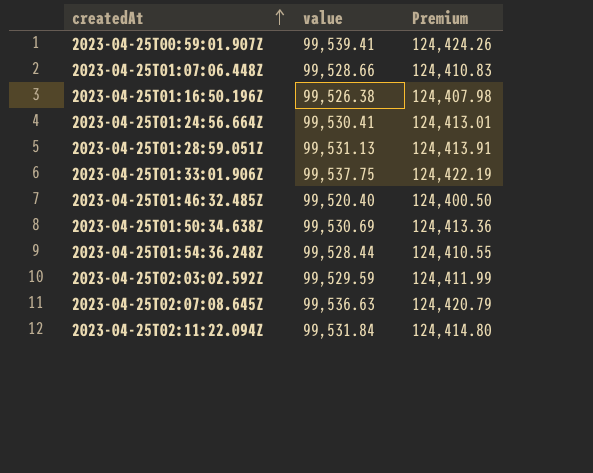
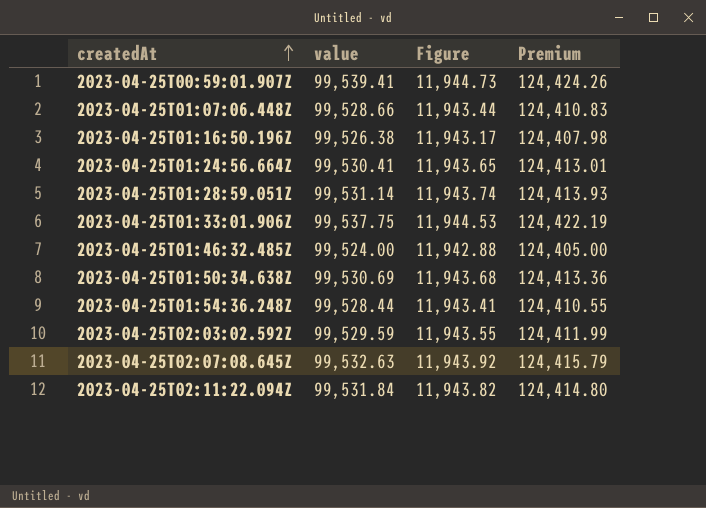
column Figure | formula: none -> [value] * 0.12
2023-04-25T01:28:59.051Z | value: 99,531.13 -> 99,531.14
2023-04-25T01:28:59.051Z | Premium: 124,413.91 -> 124,413.93
2023-04-25T01:46:32.485Z | value: 99,520.40 -> 99,524.00
2023-04-25T01:46:32.485Z | Premium: 124,400.50 -> 124,405.00
2023-04-25T02:07:08.645Z | value: 99,536.63 -> 99,532.63
2023-04-25T02:07:08.645Z | Premium: 124,420.79 -> 124,415.79

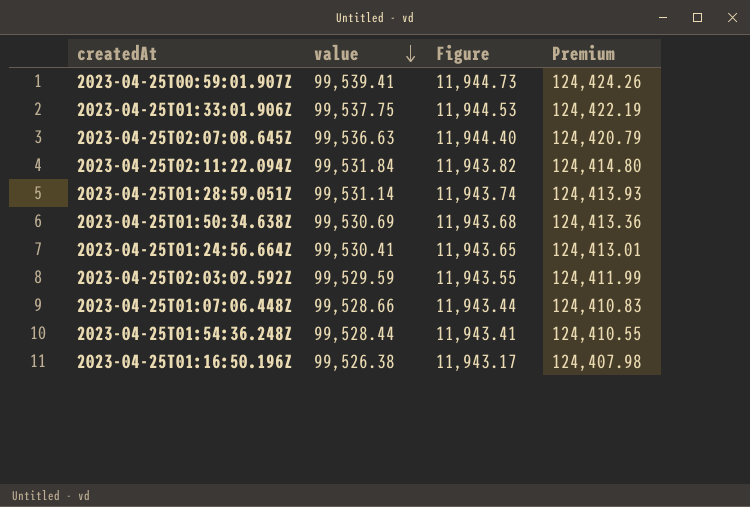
row order: createdAt ascending -> value descending
row 2023-04-25T01:46:32.485Z: 99,524.00 | 11,942.88 | 124,405.00 -> none
2023-04-25T02:07:08.645Z | value: 99,532.63 -> 99,536.63
2023-04-25T02:07:08.645Z | Figure: 11,943.92 -> 11,944.40
2023-04-25T02:07:08.645Z | Premium: 124,415.79 -> 124,420.79

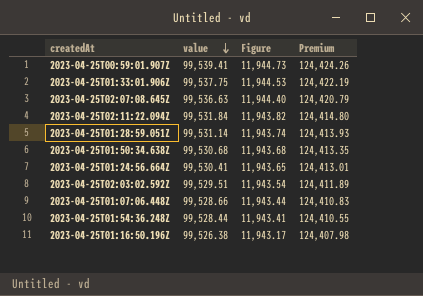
2023-04-25T01:50:34.638Z | value: 99,530.69 -> 99,530.68
2023-04-25T01:50:34.638Z | Premium: 124,413.36 -> 124,413.35
2023-04-25T02:03:02.592Z | value: 99,529.59 -> 99,529.51
2023-04-25T02:03:02.592Z | Figure: 11,943.55 -> 11,943.54
2023-04-25T02:03:02.592Z | Premium: 124,411.99 -> 124,411.89

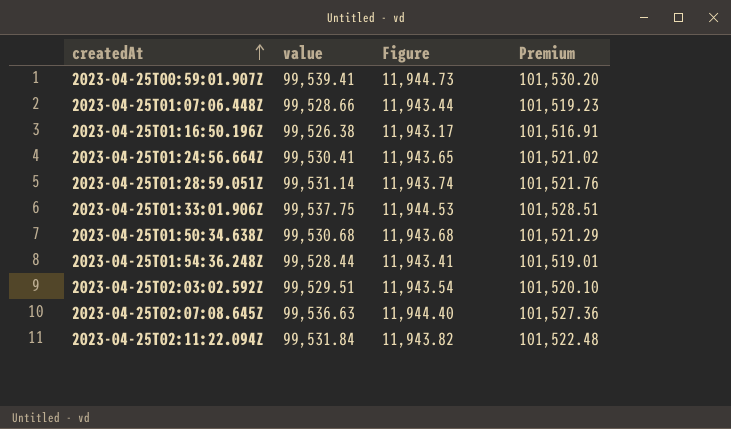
row order: value descending -> createdAt ascending
column Premium | formula: [value] * 1.25 -> [value] * 1.02

